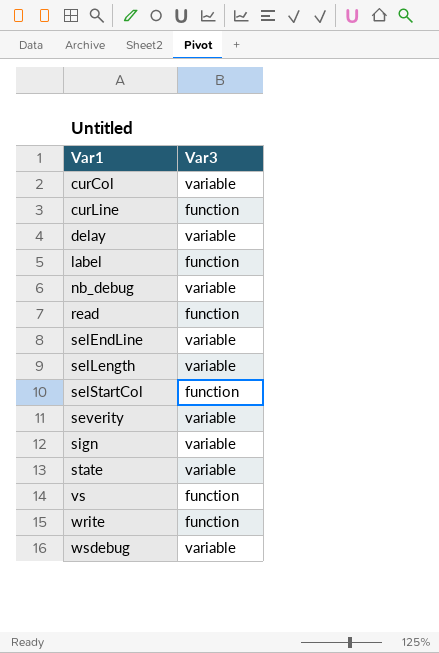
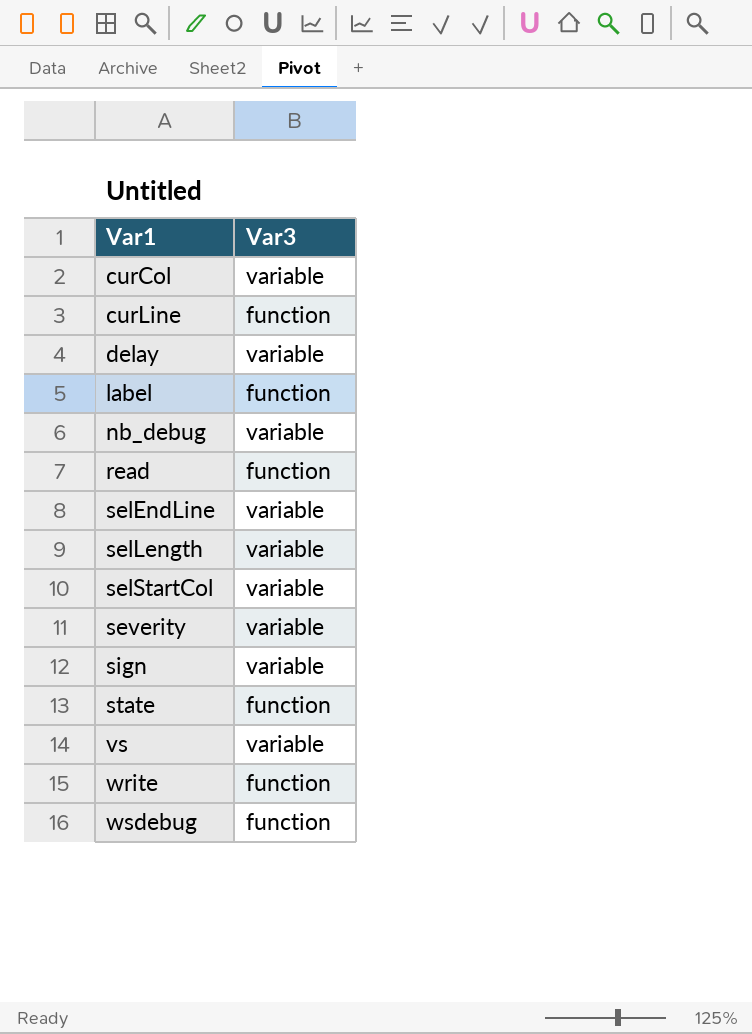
selStartCol | Var3: function -> variable
state | Var3: variable -> function
vs | Var3: function -> variable
wsdebug | Var3: variable -> function

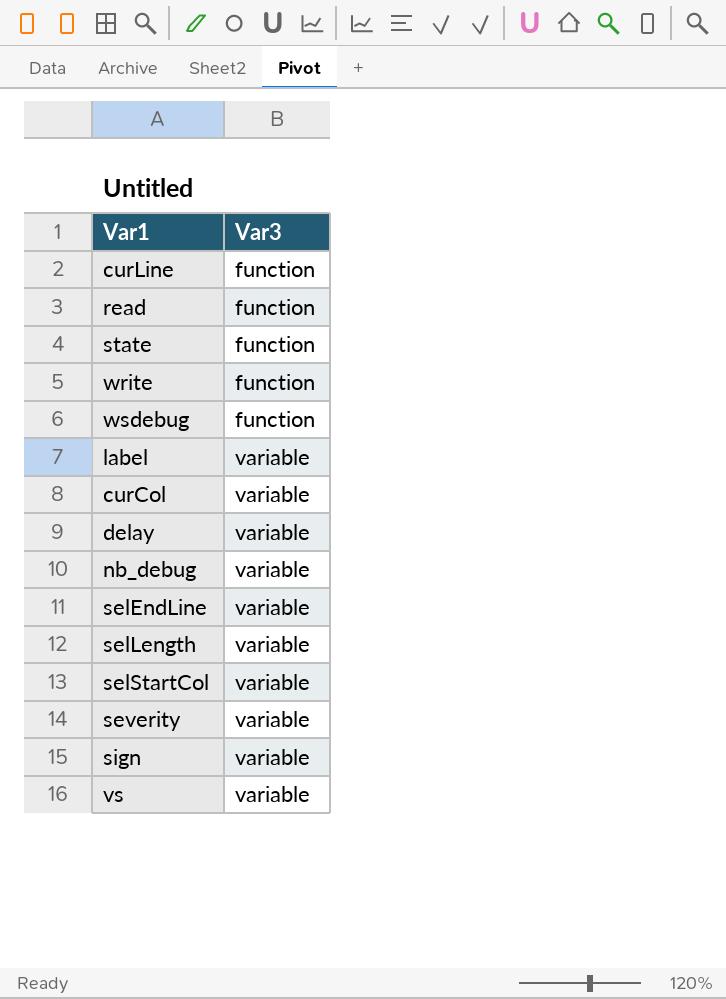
row order: Var1 ascending -> Var3 ascending
label | Var3: function -> variable

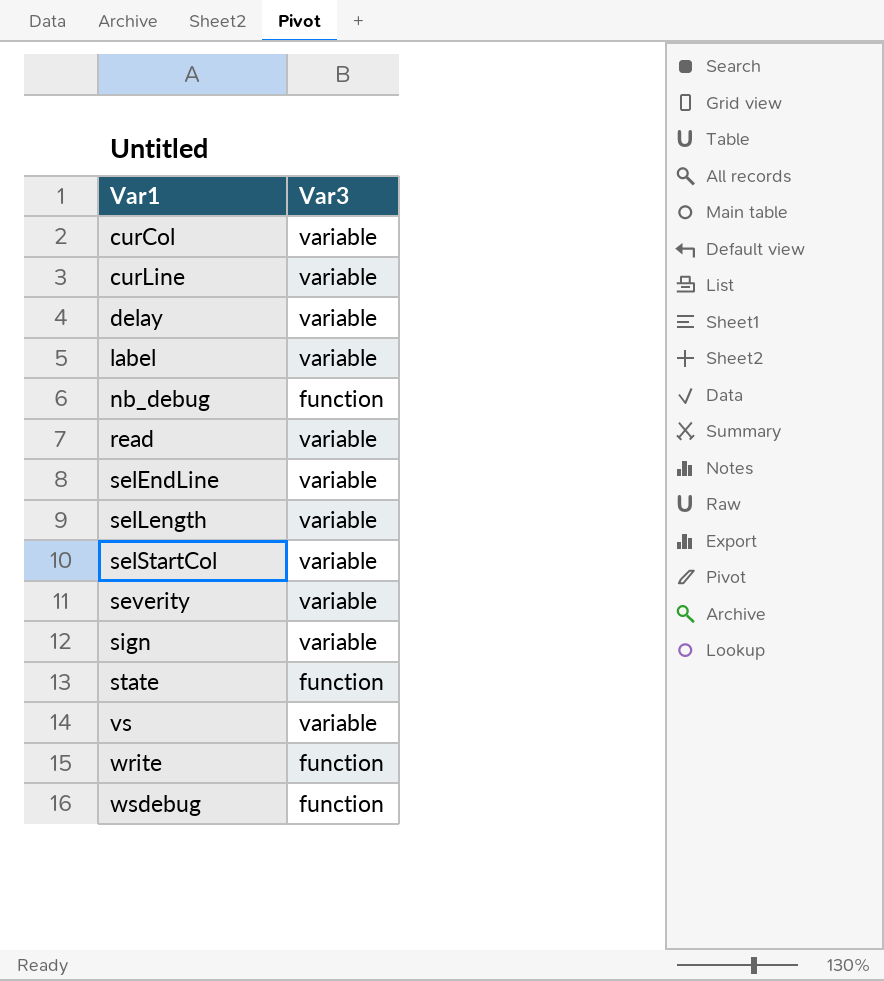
row order: Var3 ascending -> Var1 ascending
curLine | Var3: function -> variable
nb_debug | Var3: variable -> function
read | Var3: function -> variable

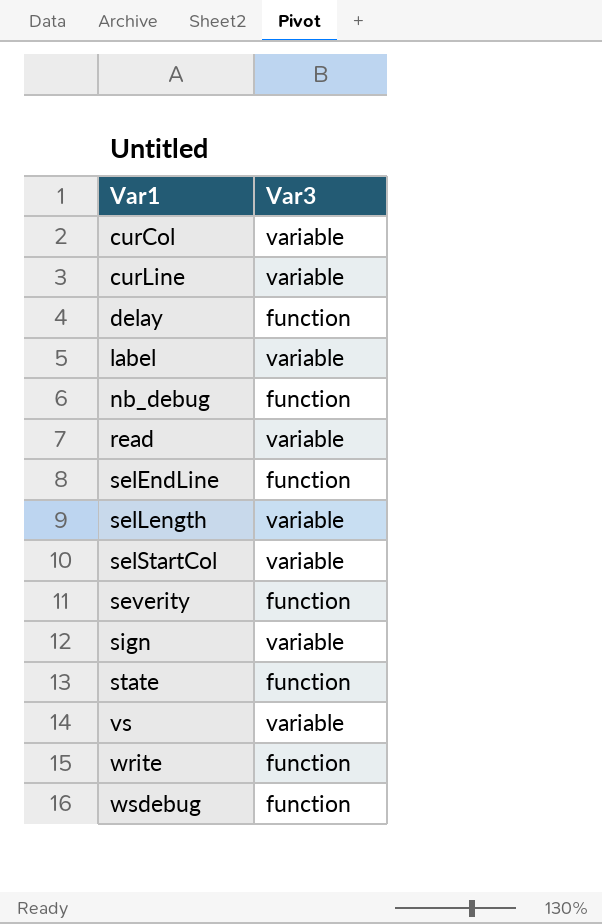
delay | Var3: variable -> function
selEndLine | Var3: variable -> function
severity | Var3: variable -> function

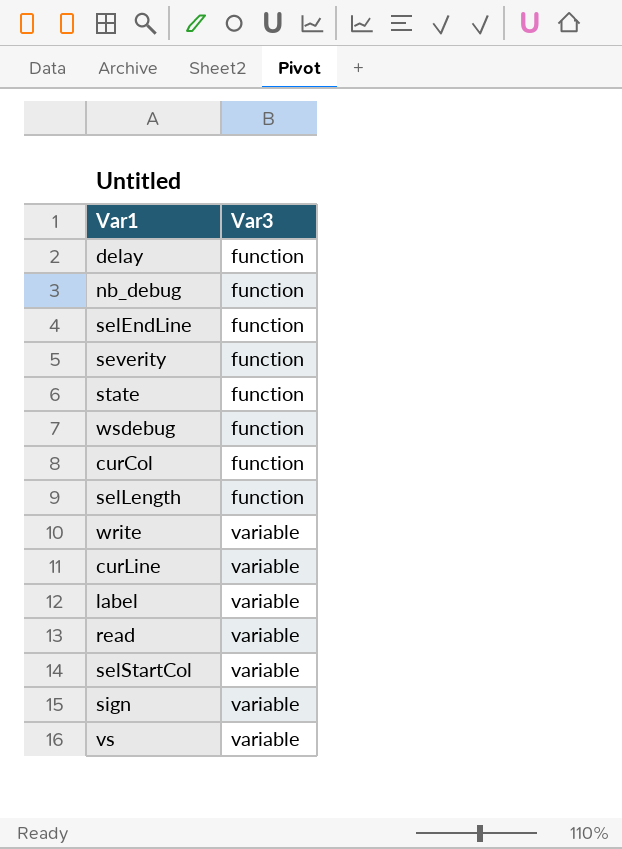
row order: Var1 ascending -> Var3 ascending
curCol | Var3: variable -> function
selLength | Var3: variable -> function
write | Var3: function -> variable

